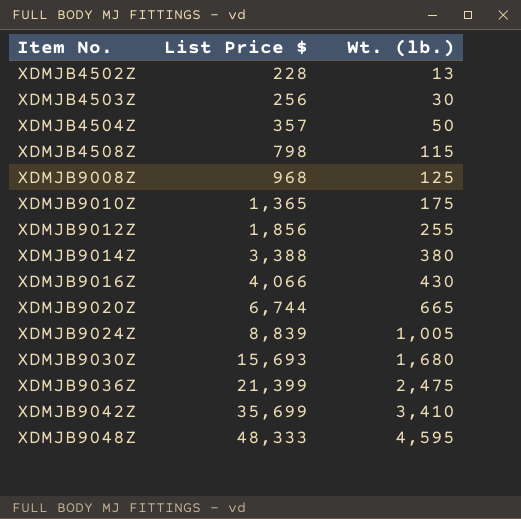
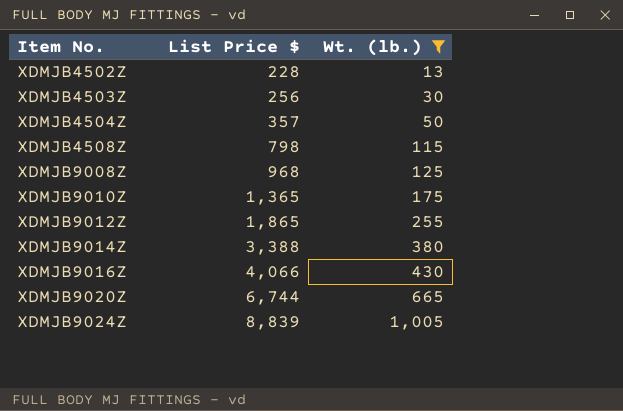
filter: none -> Wt. (lb.) <= 1,005
XDMJB9012Z | List Price $: 1,856 -> 1,865

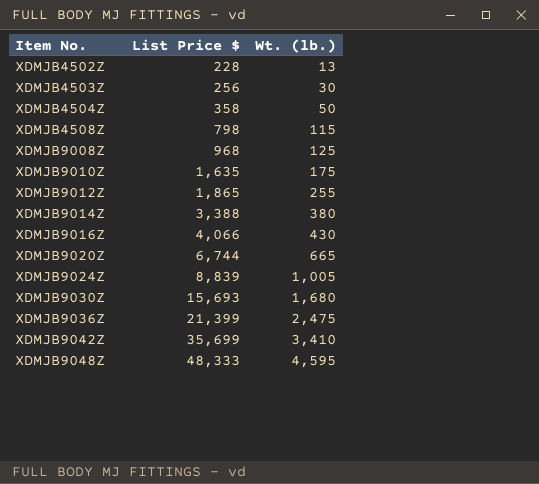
filter: Wt. (lb.) <= 1,005 -> none
XDMJB4504Z | List Price $: 357 -> 358
XDMJB9010Z | List Price $: 1,365 -> 1,635

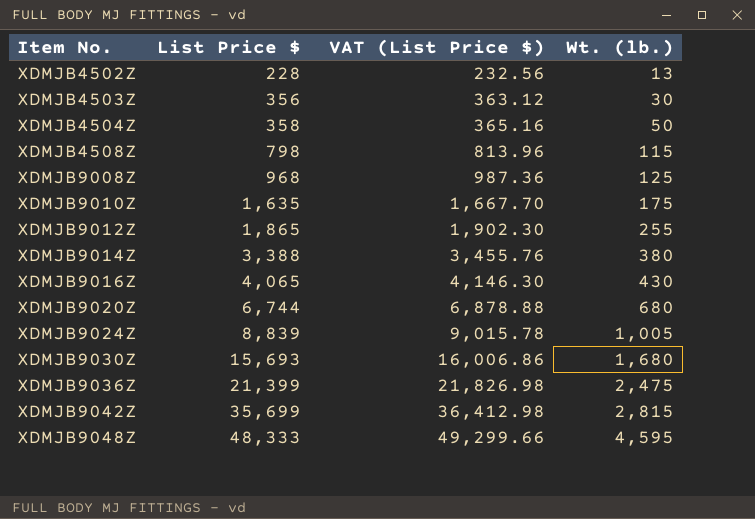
column VAT (List Price $) | formula: none -> [List Price $] * 1.02
XDMJB4503Z | List Price $: 256 -> 356
XDMJB9016Z | List Price $: 4,066 -> 4,065
XDMJB9020Z | Wt. (lb.): 665 -> 680
XDMJB9042Z | Wt. (lb.): 3,410 -> 2,815

